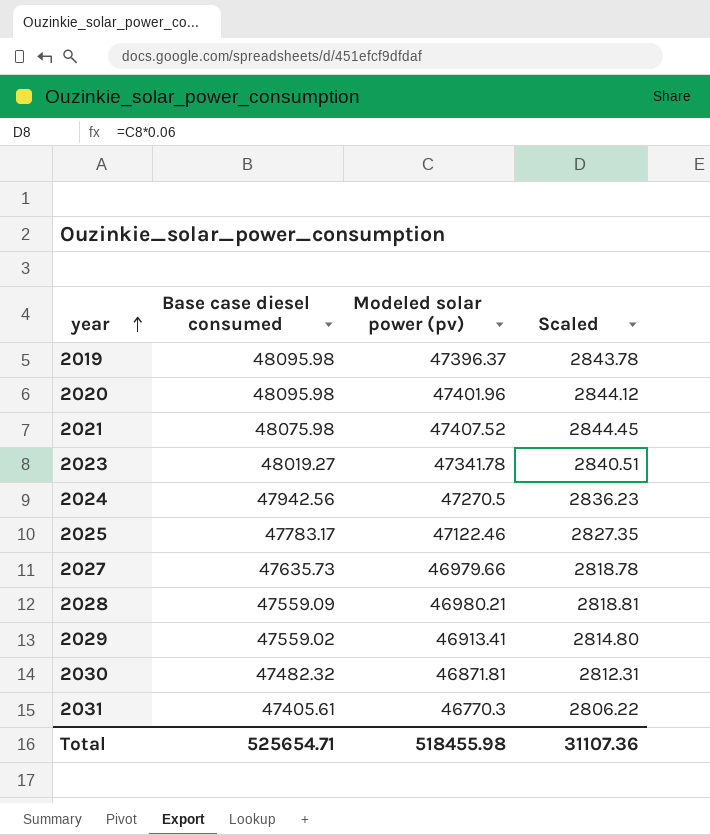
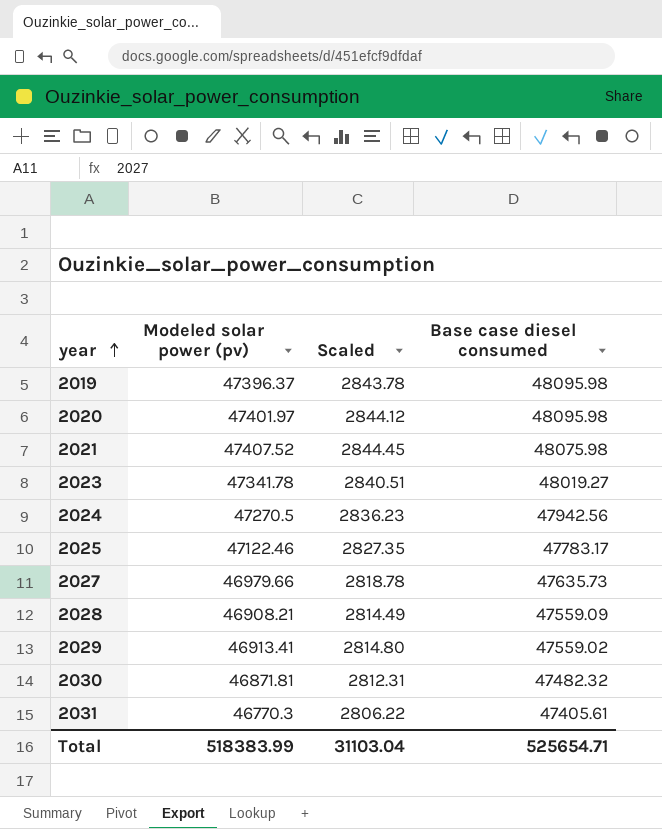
column Base case diesel consumed | position: 2 -> 4
2020 | Modeled solar power (pv): 47401.96 -> 47401.97
2028 | Modeled solar power (pv): 46980.21 -> 46908.21
2028 | Scaled: 2818.81 -> 2814.49
Total | Modeled solar power (pv): 518455.98 -> 518383.99
Total | Scaled: 31107.36 -> 31103.04

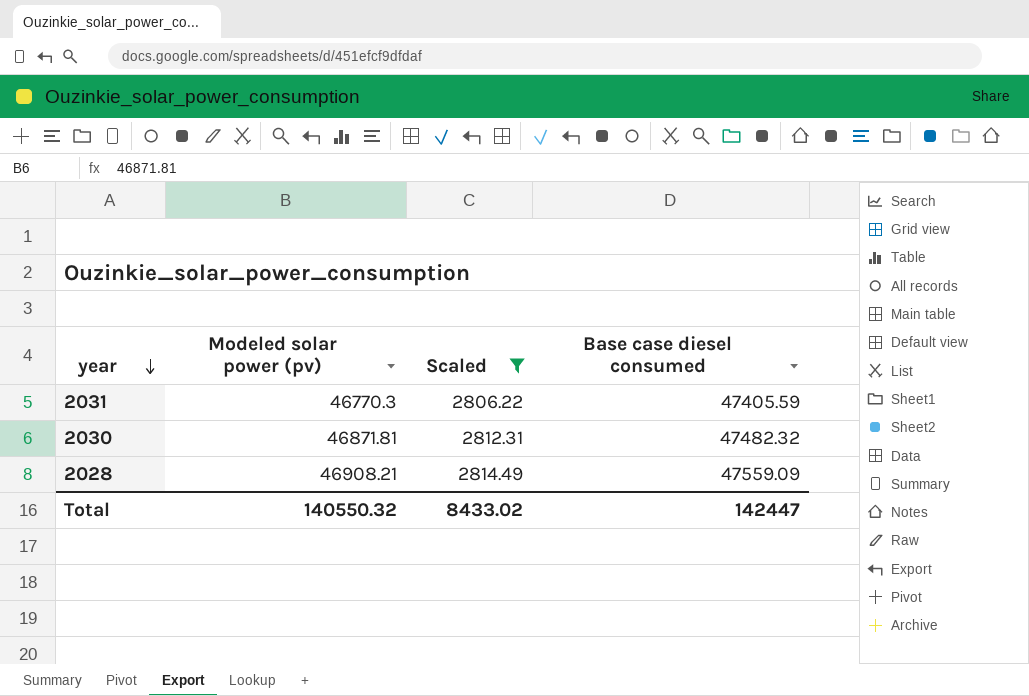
filter: none -> Scaled <= 2814.49
row order: year ascending -> year descending
2031 | Base case diesel consumed: 47405.61 -> 47405.59
Total | Modeled solar power (pv): 518383.99 -> 140550.32
Total | Scaled: 31103.04 -> 8433.02
Total | Base case diesel consumed: 525654.71 -> 142447

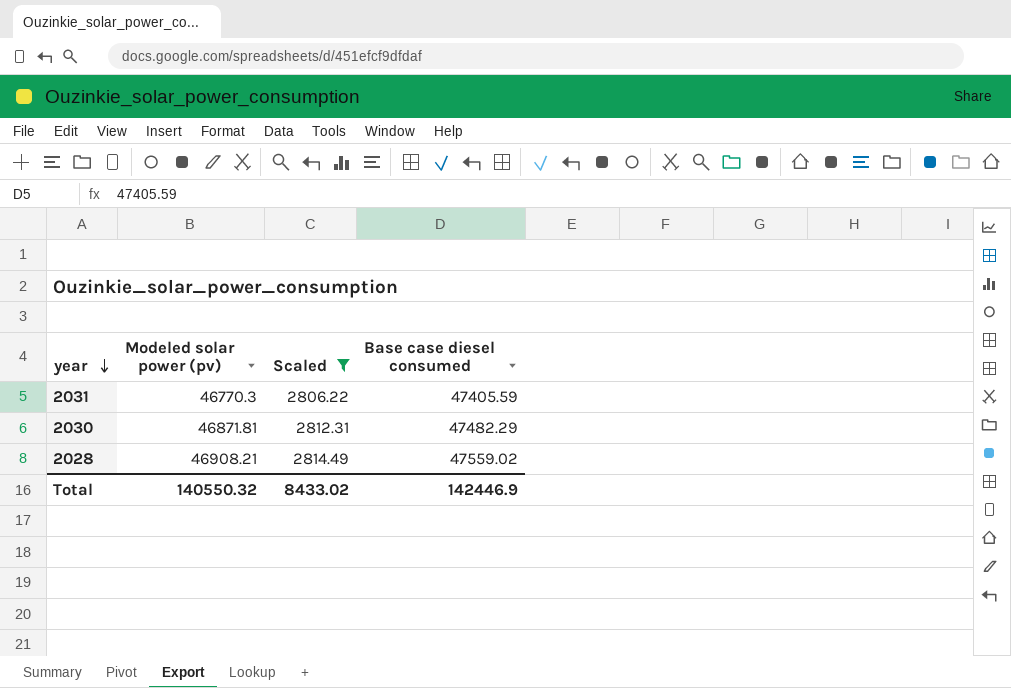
2030 | Base case diesel consumed: 47482.32 -> 47482.29
2028 | Base case diesel consumed: 47559.09 -> 47559.02
Total | Base case diesel consumed: 142447 -> 142446.9

